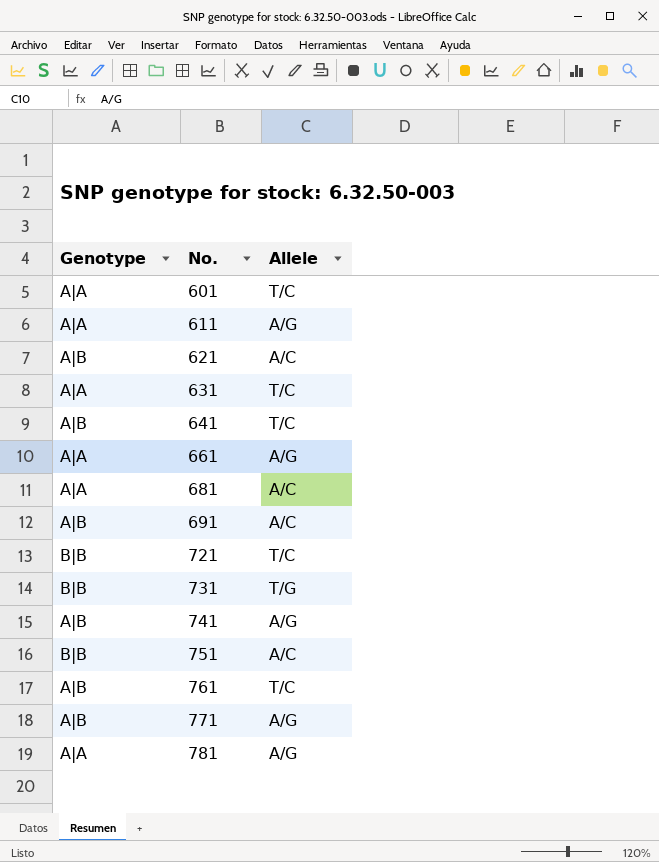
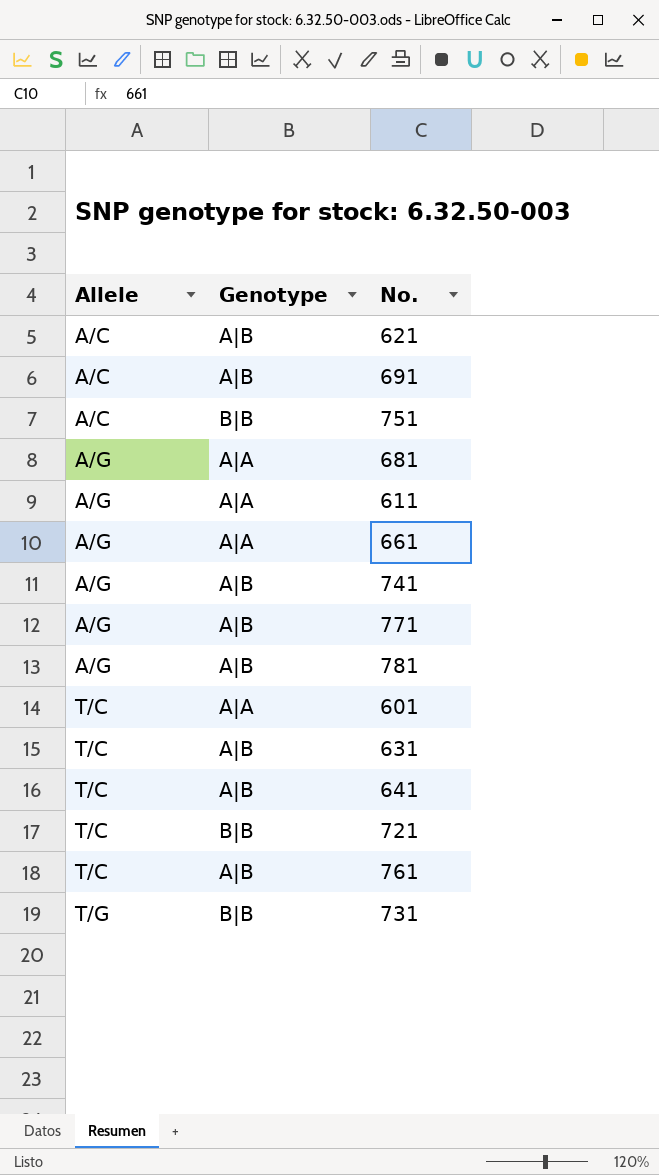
row order: No. ascending -> Allele ascending
column Allele | position: 3 -> 1
681 | Allele: A/C -> A/G
781 | Genotype: A|A -> A|B
631 | Genotype: A|A -> A|B

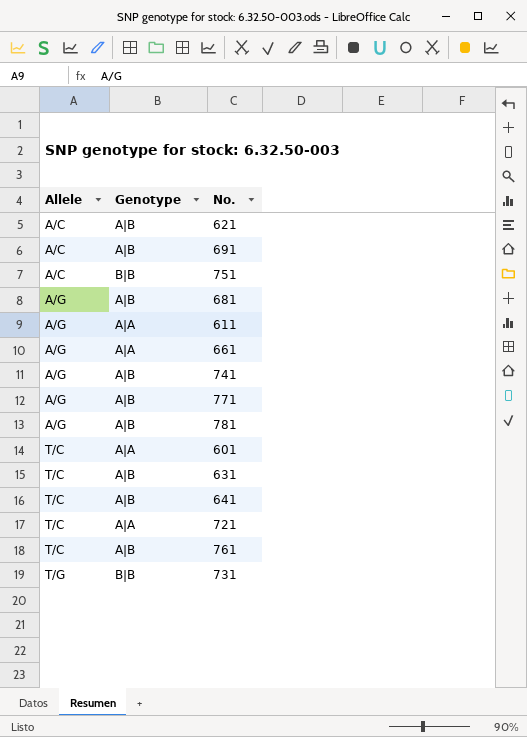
681 | Genotype: A|A -> A|B
721 | Genotype: B|B -> A|A

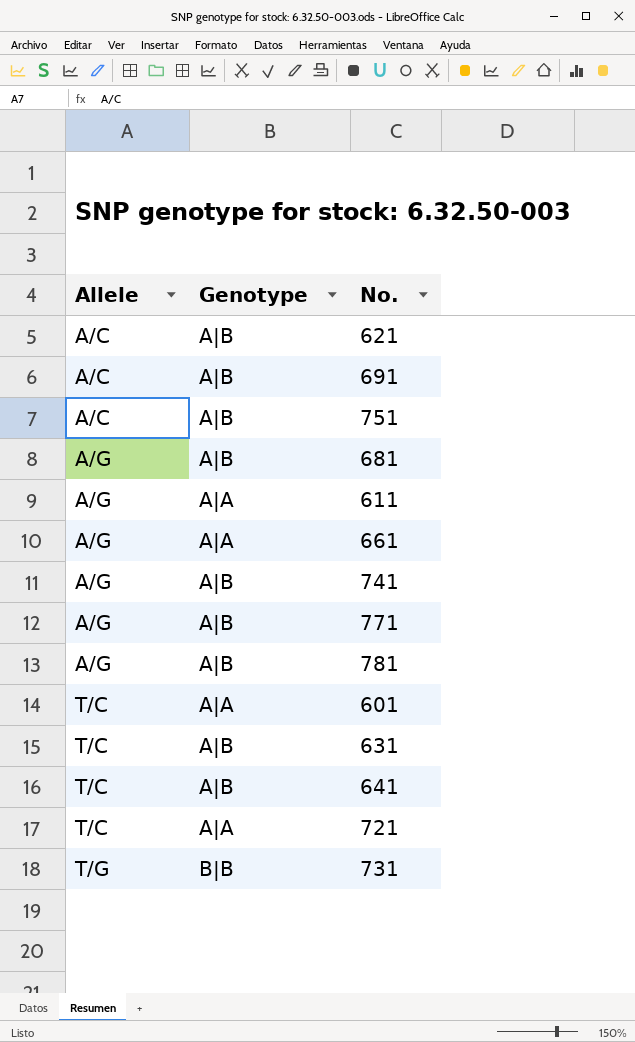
row 761: T/C | A|B -> none
751 | Genotype: B|B -> A|B

